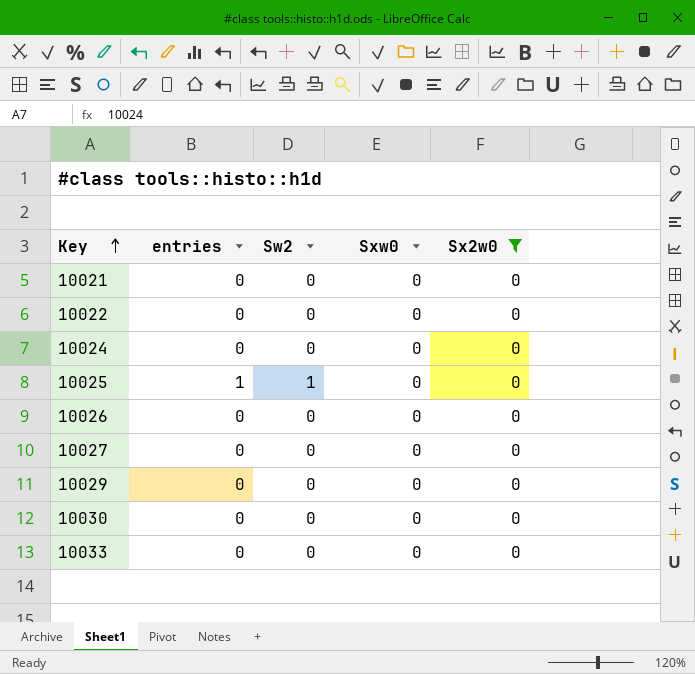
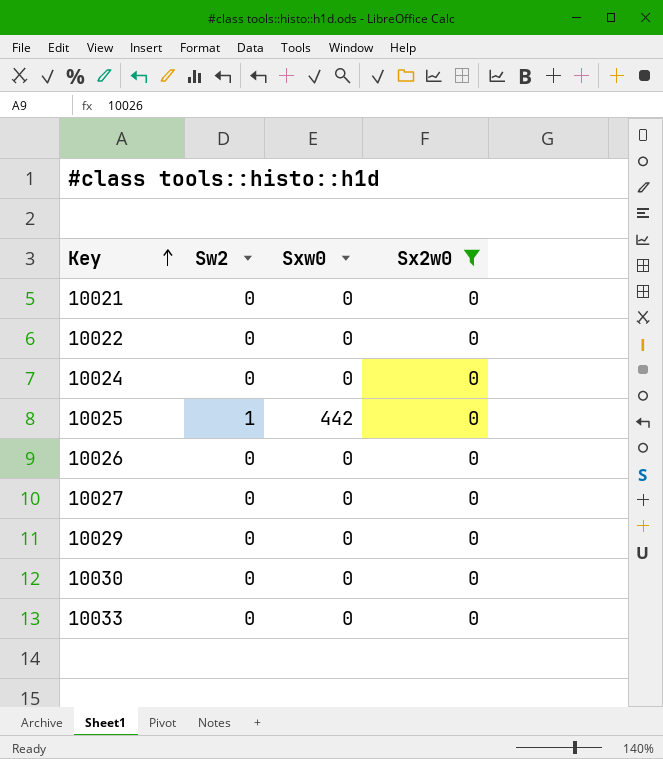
column entries | position: 2 -> none
10025 | Sxw0: 0 -> 442

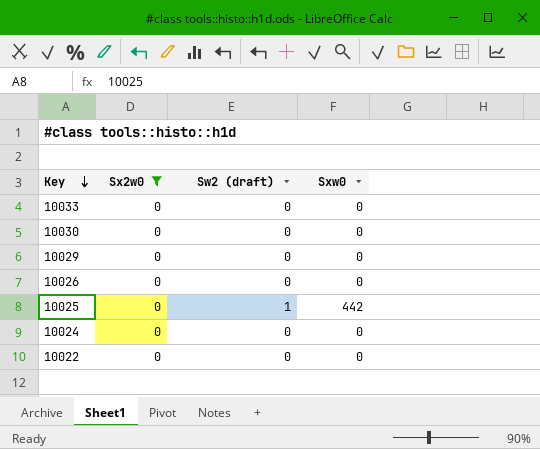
row order: Key ascending -> Key descending
column Sx2w0 | position: 4 -> 2
column name: Sw2 -> Sw2 (draft)
row 10021: 0 | 0 | 0 -> none
row 10027: 0 | 0 | 0 -> none

